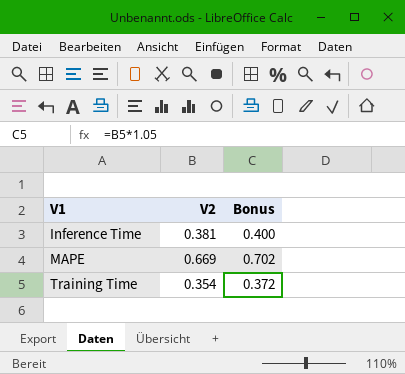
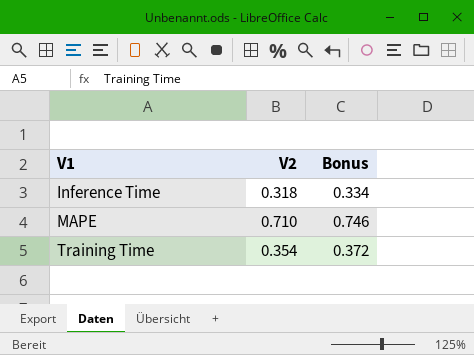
Inference Time | V2: 0.381 -> 0.318
Inference Time | Bonus: 0.400 -> 0.334
MAPE | V2: 0.669 -> 0.710
MAPE | Bonus: 0.702 -> 0.746

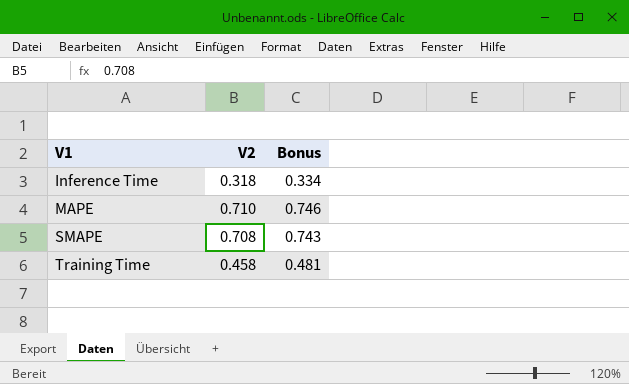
row SMAPE: none -> 0.708 | 0.743
Training Time | V2: 0.354 -> 0.458
Training Time | Bonus: 0.372 -> 0.481

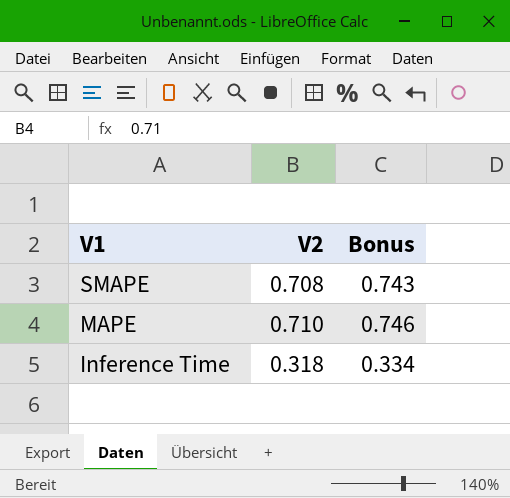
row order: V1 ascending -> V1 descending
row Training Time: 0.458 | 0.481 -> none

